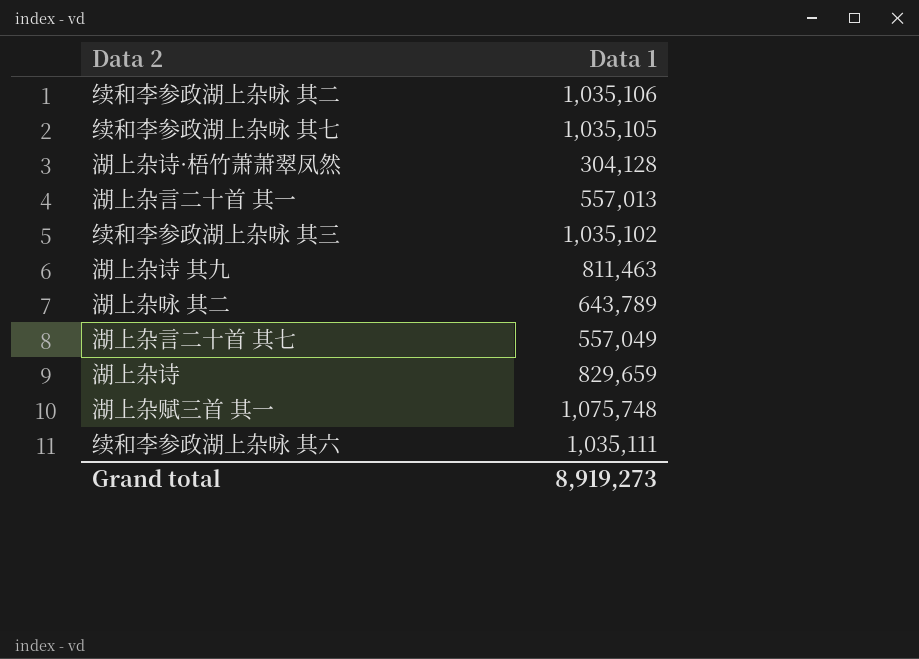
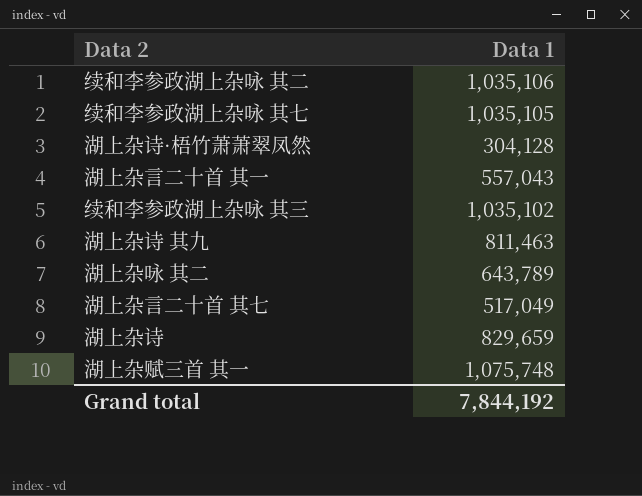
row 续和李参政湖上杂咏 其六: 1,035,111 -> none
湖上杂言二十首 其一 | Data 1: 557,013 -> 557,043
湖上杂言二十首 其七 | Data 1: 557,049 -> 517,049
Grand total | Data 1: 8,919,273 -> 7,844,192

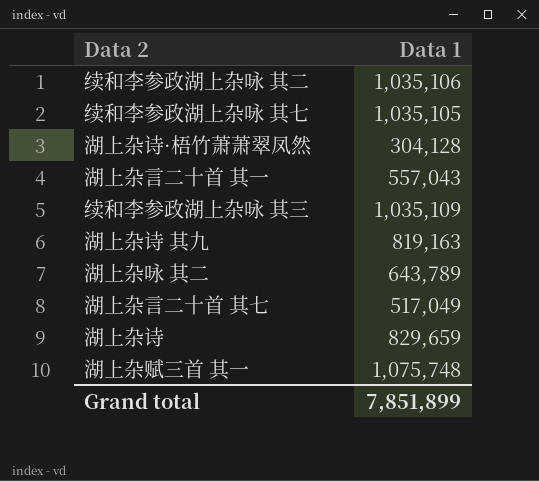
续和李参政湖上杂咏 其三 | Data 1: 1,035,102 -> 1,035,109
湖上杂诗 其九 | Data 1: 811,463 -> 819,163
Grand total | Data 1: 7,844,192 -> 7,851,899

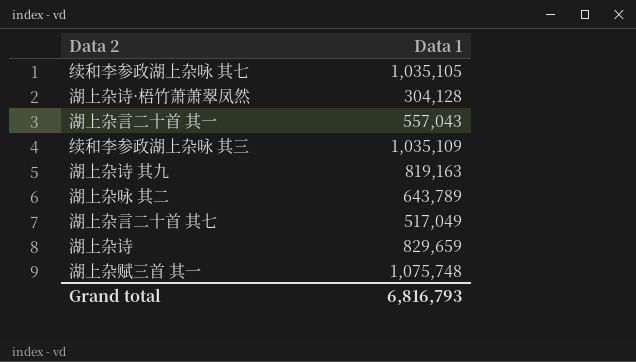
row 续和李参政湖上杂咏 其二: 1,035,106 -> none
Grand total | Data 1: 7,851,899 -> 6,816,793

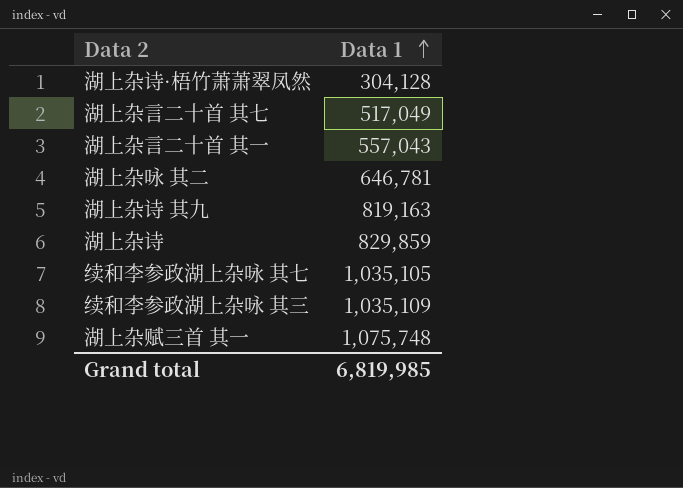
row order: none -> Data 1 ascending
湖上杂咏 其二 | Data 1: 643,789 -> 646,781
湖上杂诗 | Data 1: 829,659 -> 829,859
Grand total | Data 1: 6,816,793 -> 6,819,985

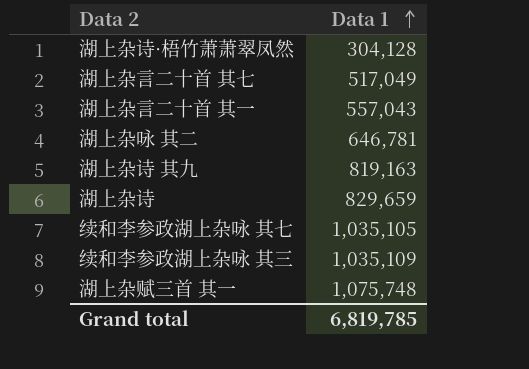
湖上杂诗 | Data 1: 829,859 -> 829,659
Grand total | Data 1: 6,819,985 -> 6,819,785

